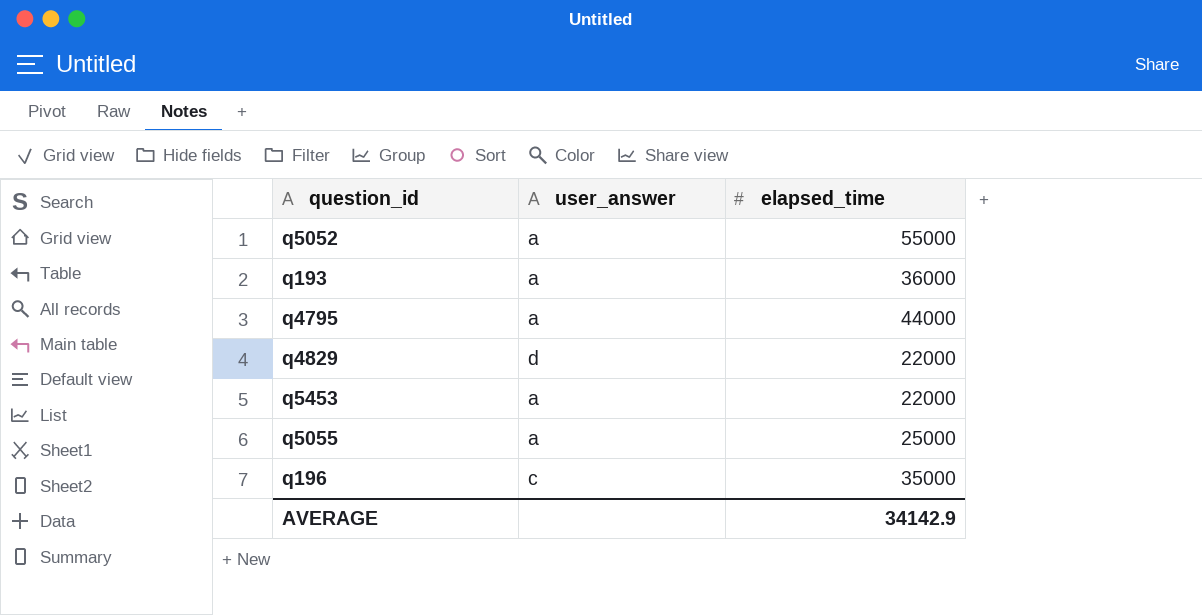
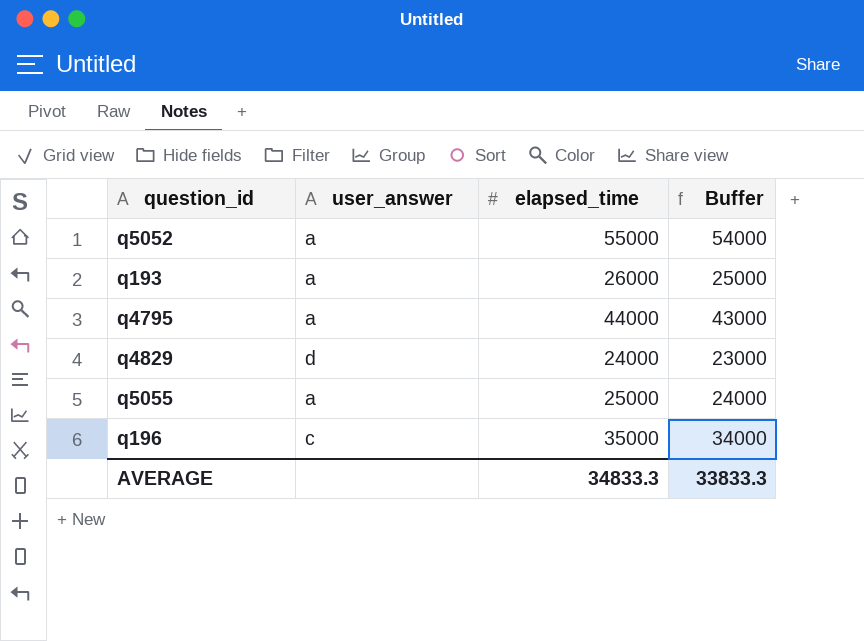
column Buffer | formula: none -> [elapsed_time] - 1000
row q5453: a | 22000 -> none
q193 | elapsed_time: 36000 -> 26000
q4829 | elapsed_time: 22000 -> 24000
AVERAGE | elapsed_time: 34142.9 -> 34833.3

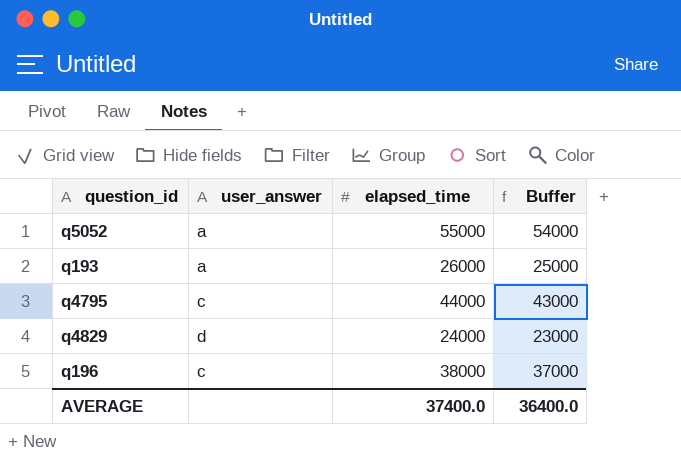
row q5055: a | 25000 | 24000 -> none
q4795 | user_answer: a -> c
q196 | elapsed_time: 35000 -> 38000
q196 | Buffer: 34000 -> 37000
AVERAGE | elapsed_time: 34833.3 -> 37400.0
AVERAGE | Buffer: 33833.3 -> 36400.0

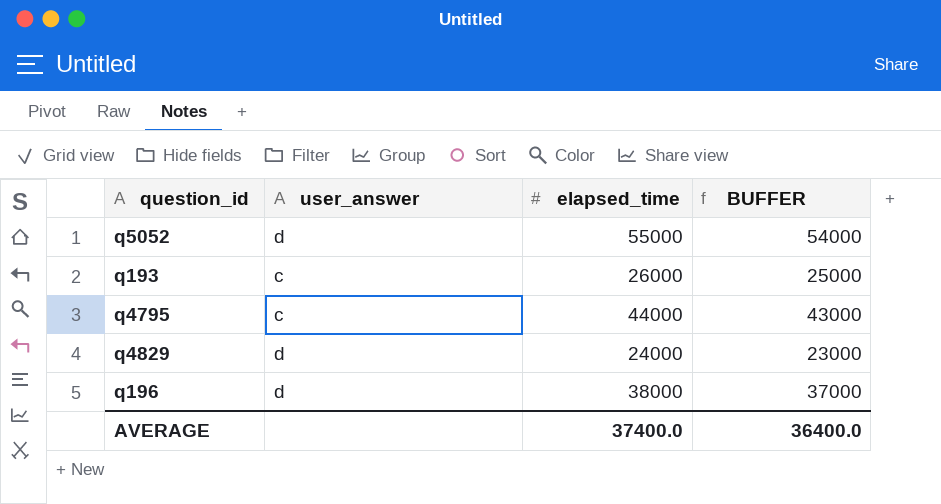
column name: Buffer -> BUFFER
q5052 | user_answer: a -> d
q193 | user_answer: a -> c
q196 | user_answer: c -> d

